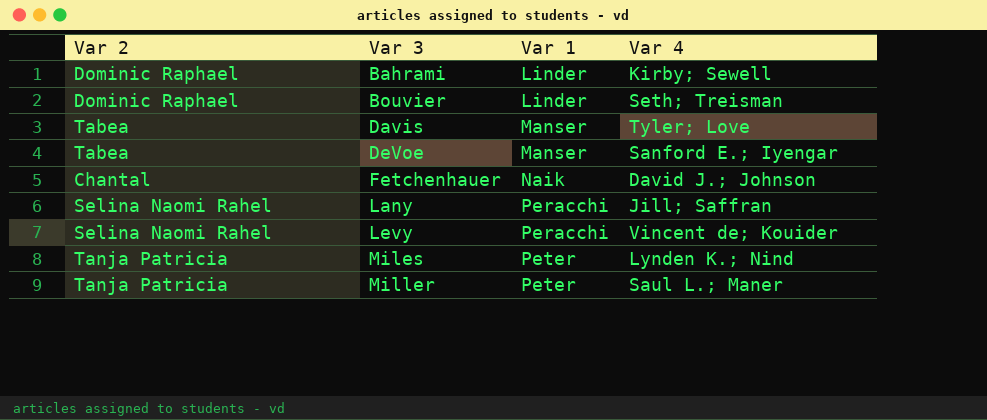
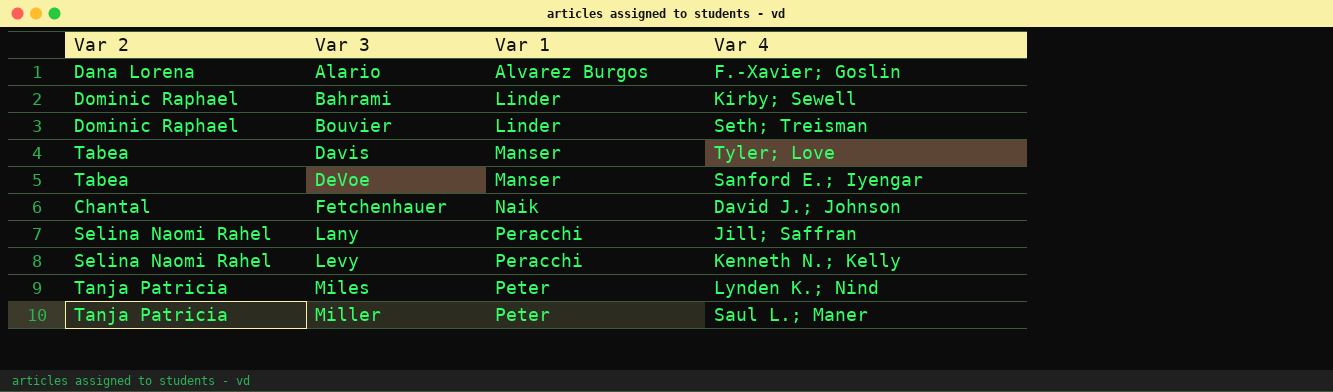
row Alario: none -> Dana Lorena | Alvarez Burgos | F.-Xavier; Goslin
Levy | Var 4: Vincent de; Kouider -> Kenneth N.; Kelly

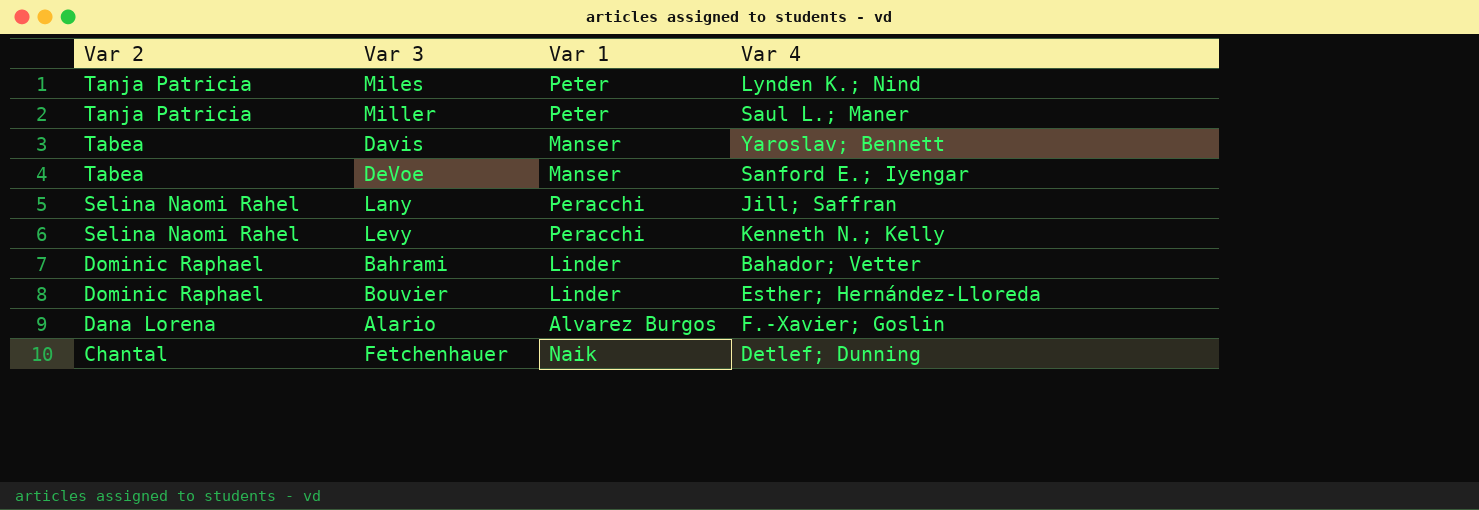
row order: Var 3 ascending -> Var 2 descending
Davis | Var 4: Tyler; Love -> Yaroslav; Bennett
Bahrami | Var 4: Kirby; Sewell -> Bahador; Vetter
Bouvier | Var 4: Seth; Treisman -> Esther; Hernández-Lloreda
Fetchenhauer | Var 4: David J.; Johnson -> Detlef; Dunning

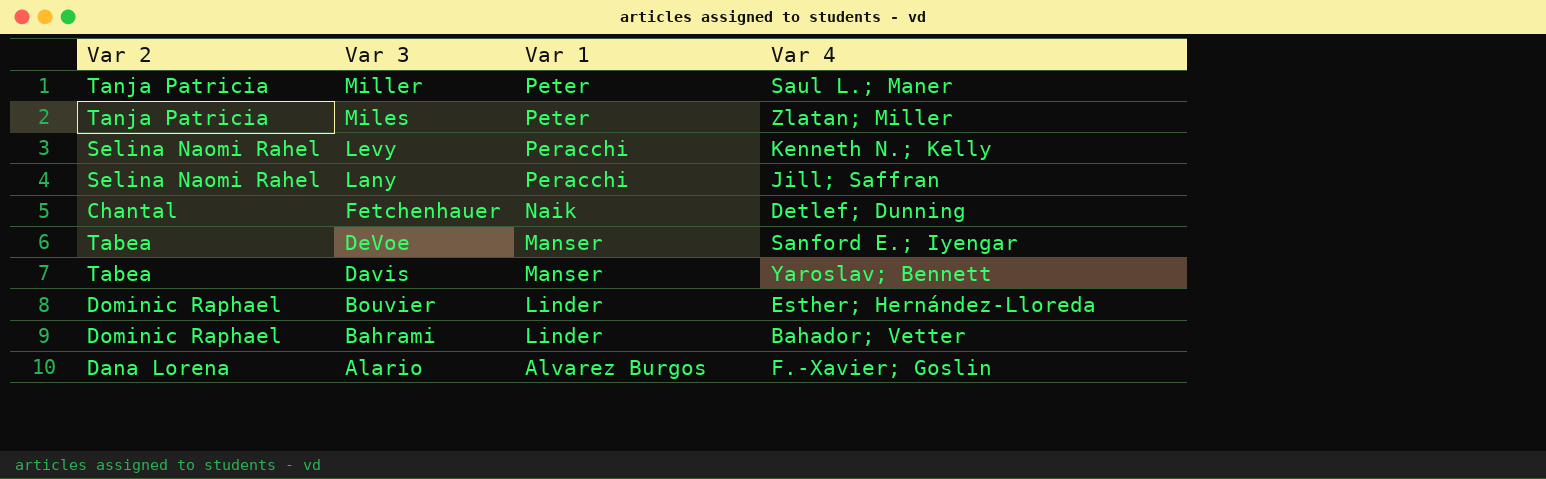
row order: Var 2 descending -> Var 3 descending
Miles | Var 4: Lynden K.; Nind -> Zlatan; Miller

